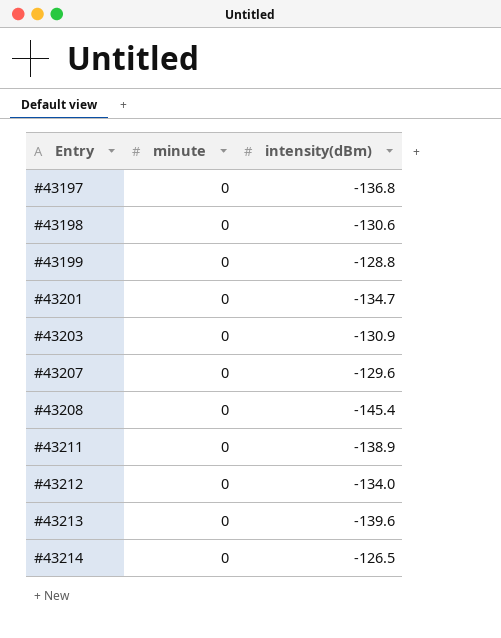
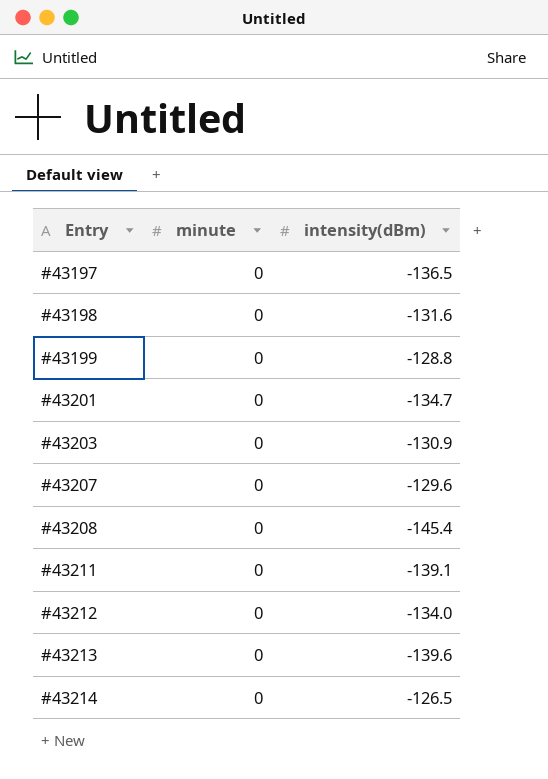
#43197 | intensity(dBm): -136.8 -> -136.5
#43198 | intensity(dBm): -130.6 -> -131.6
#43211 | intensity(dBm): -138.9 -> -139.1

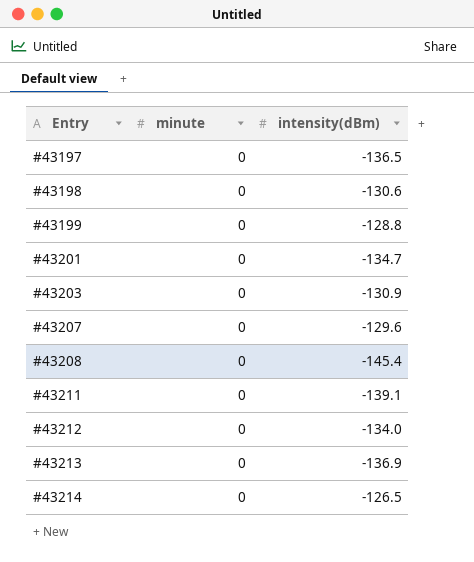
#43198 | intensity(dBm): -131.6 -> -130.6
#43213 | intensity(dBm): -139.6 -> -136.9

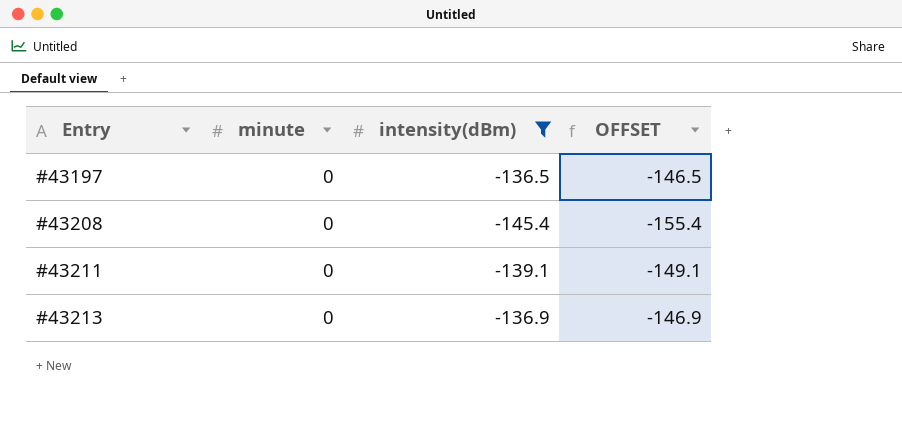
filter: none -> intensity(dBm) <= -136.5
column OFFSET | formula: none -> [intensity(dBm)] - 10

